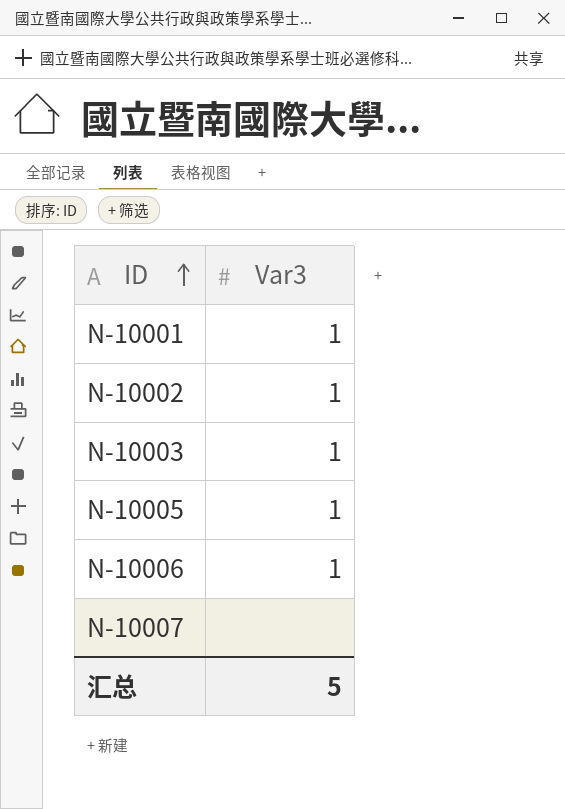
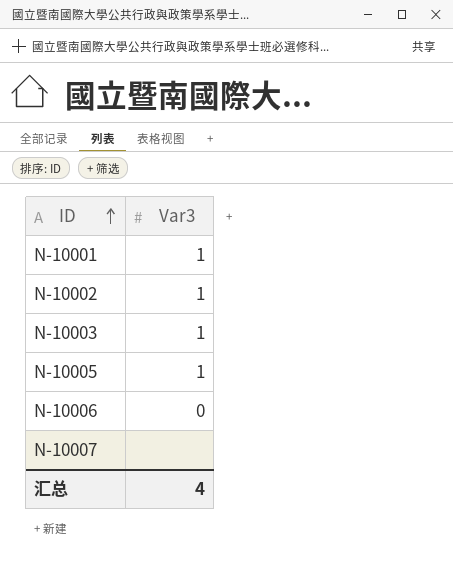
N-10006 | Var3: 1 -> 0
汇总 | Var3: 5 -> 4

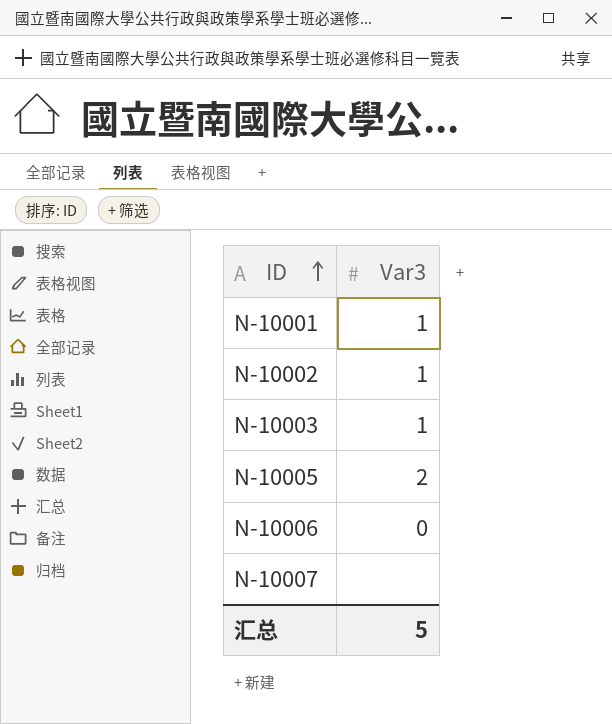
N-10005 | Var3: 1 -> 2
汇总 | Var3: 4 -> 5

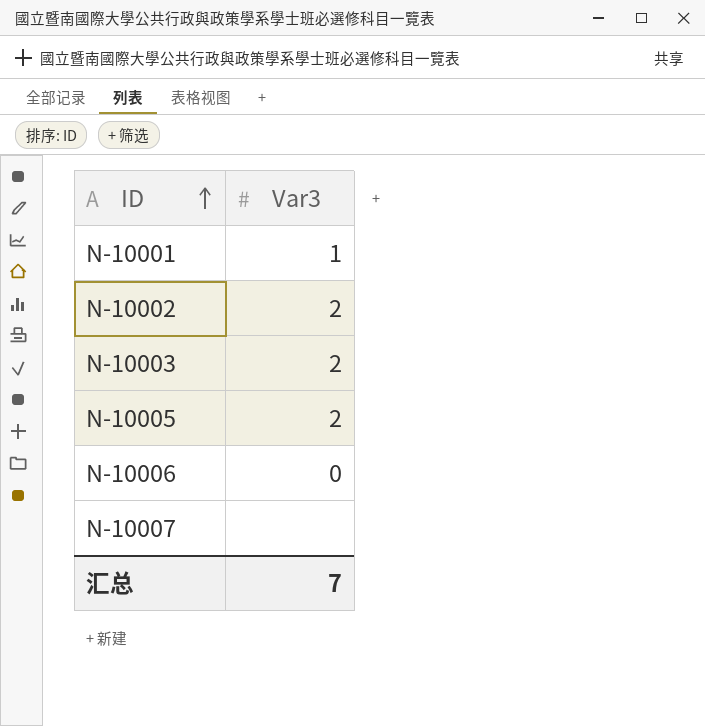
N-10002 | Var3: 1 -> 2
N-10003 | Var3: 1 -> 2
汇总 | Var3: 5 -> 7

